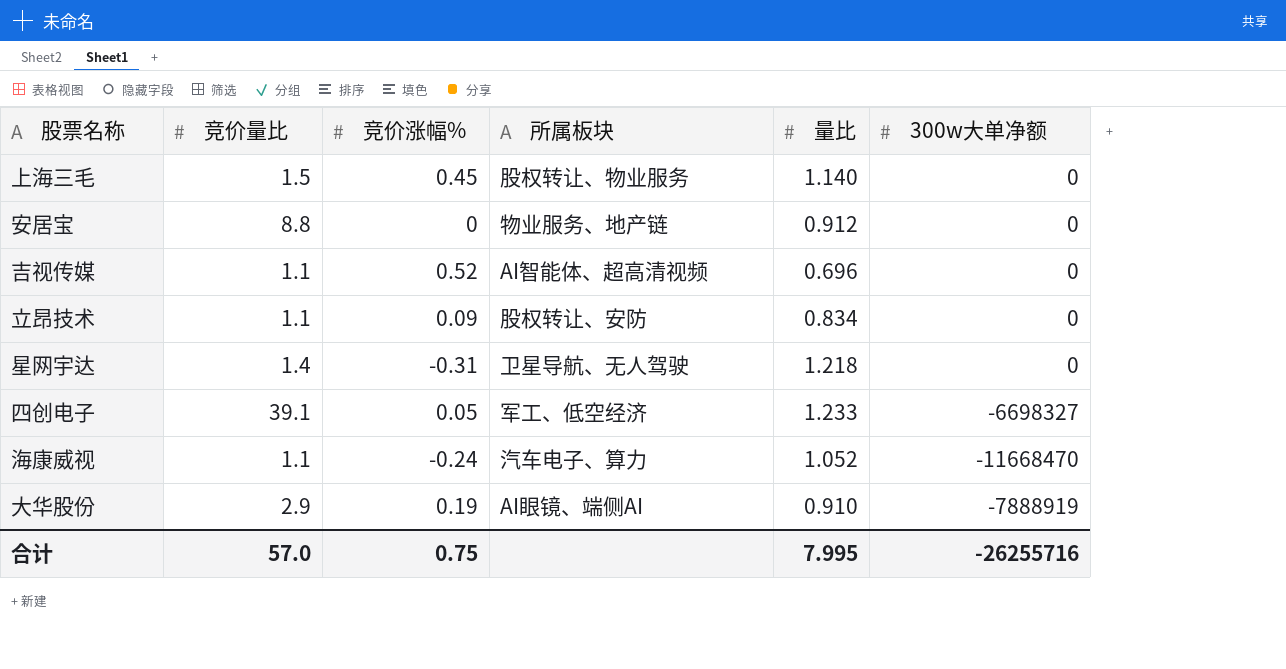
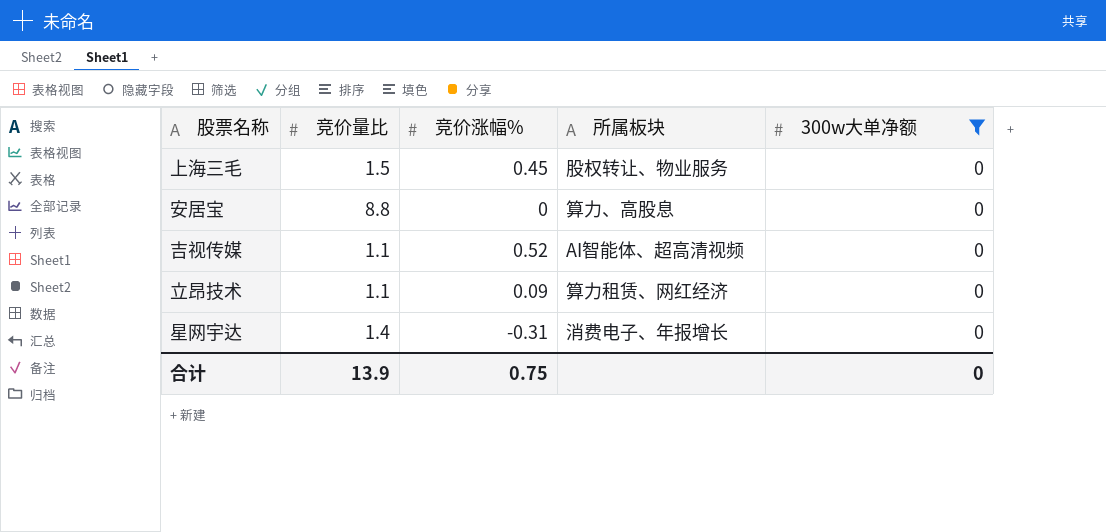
filter: none -> 300w大单净额 = 0
column 量比 | position: 5 -> none
安居宝 | 所属板块: 物业服务、地产链 -> 算力、高股息
立昂技术 | 所属板块: 股权转让、安防 -> 算力租赁、网红经济
星网宇达 | 所属板块: 卫星导航、无人驾驶 -> 消费电子、年报增长
合计 | 竞价量比: 57.0 -> 13.9
合计 | 300w大单净额: -26255716 -> 0

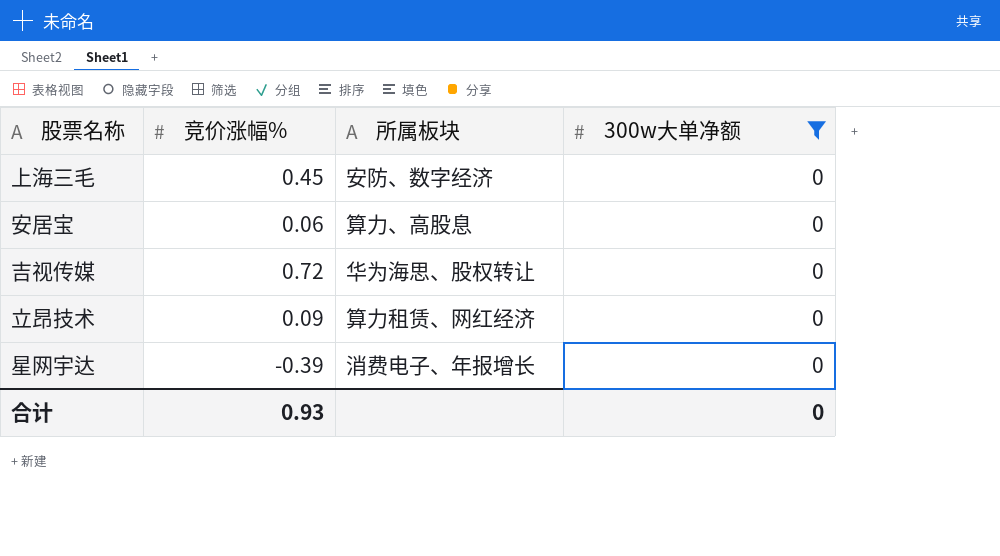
column 竞价量比 | position: 2 -> none
上海三毛 | 所属板块: 股权转让、物业服务 -> 安防、数字经济
安居宝 | 竞价涨幅%: 0 -> 0.06
吉视传媒 | 竞价涨幅%: 0.52 -> 0.72
吉视传媒 | 所属板块: AI智能体、超高清视频 -> 华为海思、股权转让
星网宇达 | 竞价涨幅%: -0.31 -> -0.39
合计 | 竞价涨幅%: 0.75 -> 0.93

